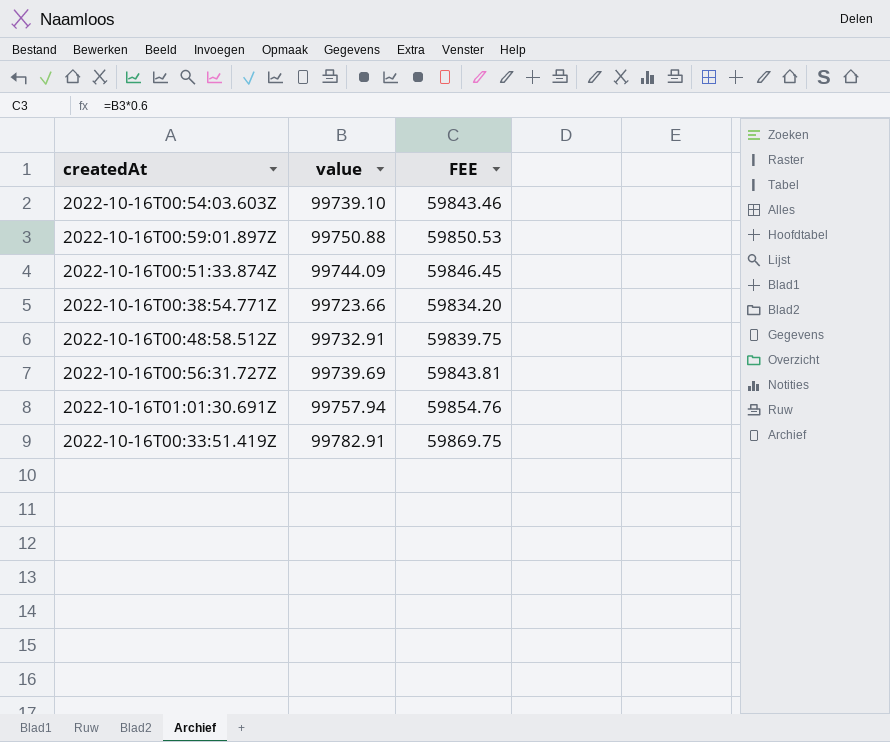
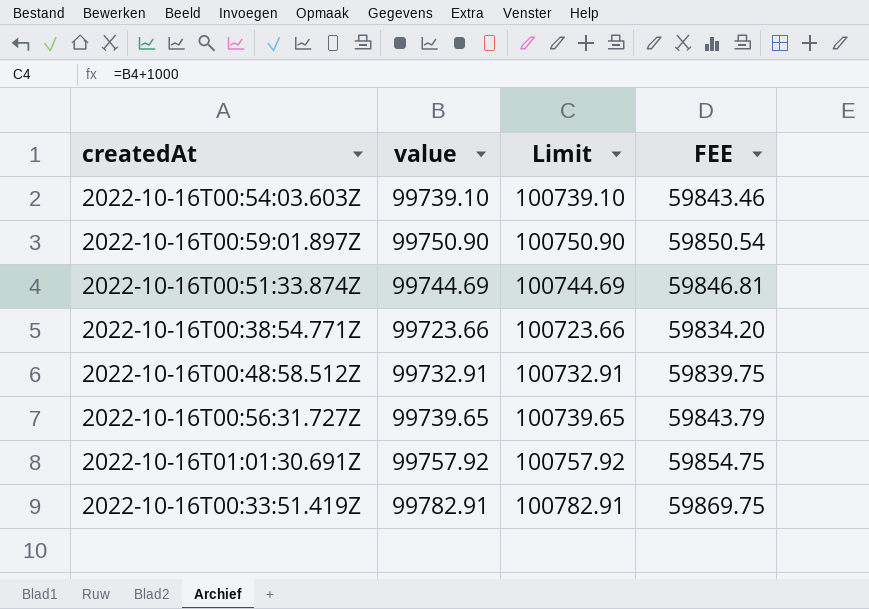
column Limit | formula: none -> [value] + 1000
2022-10-16T00:59:01.897Z | value: 99750.88 -> 99750.90
2022-10-16T00:59:01.897Z | FEE: 59850.53 -> 59850.54
2022-10-16T00:51:33.874Z | value: 99744.09 -> 99744.69
2022-10-16T00:51:33.874Z | FEE: 59846.45 -> 59846.81
2022-10-16T00:56:31.727Z | value: 99739.69 -> 99739.65
2022-10-16T00:56:31.727Z | FEE: 59843.81 -> 59843.79
2022-10-16T01:01:30.691Z | value: 99757.94 -> 99757.92
2022-10-16T01:01:30.691Z | FEE: 59854.76 -> 59854.75

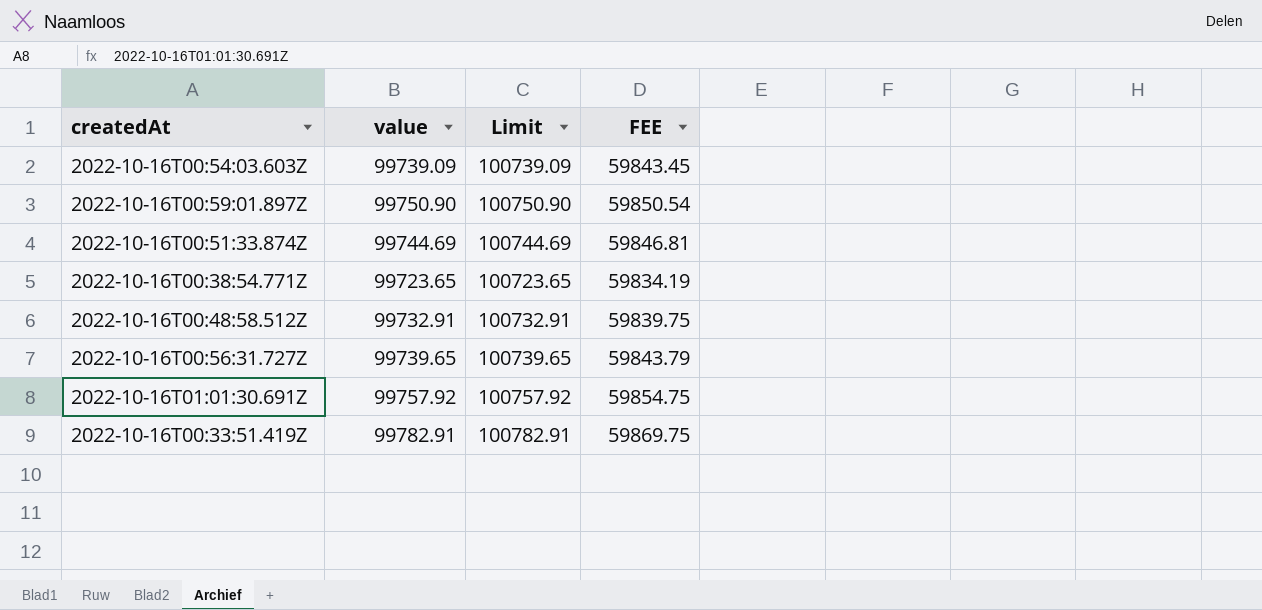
2022-10-16T00:54:03.603Z | value: 99739.10 -> 99739.09
2022-10-16T00:54:03.603Z | Limit: 100739.10 -> 100739.09
2022-10-16T00:54:03.603Z | FEE: 59843.46 -> 59843.45
2022-10-16T00:38:54.771Z | value: 99723.66 -> 99723.65
2022-10-16T00:38:54.771Z | Limit: 100723.66 -> 100723.65
2022-10-16T00:38:54.771Z | FEE: 59834.20 -> 59834.19

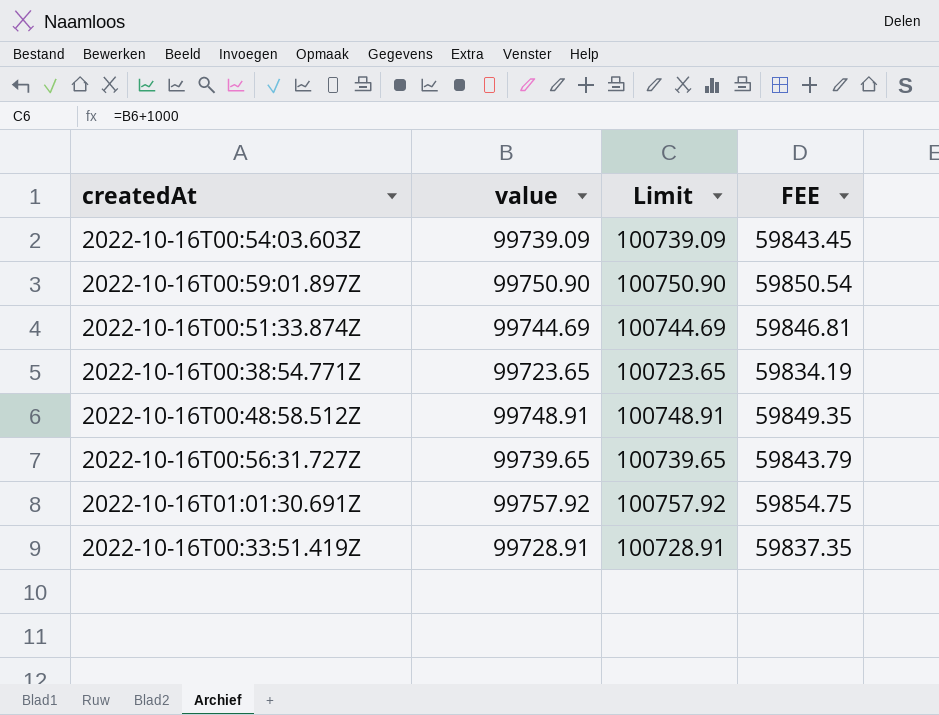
2022-10-16T00:48:58.512Z | value: 99732.91 -> 99748.91
2022-10-16T00:48:58.512Z | Limit: 100732.91 -> 100748.91
2022-10-16T00:48:58.512Z | FEE: 59839.75 -> 59849.35
2022-10-16T00:33:51.419Z | value: 99782.91 -> 99728.91
2022-10-16T00:33:51.419Z | Limit: 100782.91 -> 100728.91
2022-10-16T00:33:51.419Z | FEE: 59869.75 -> 59837.35

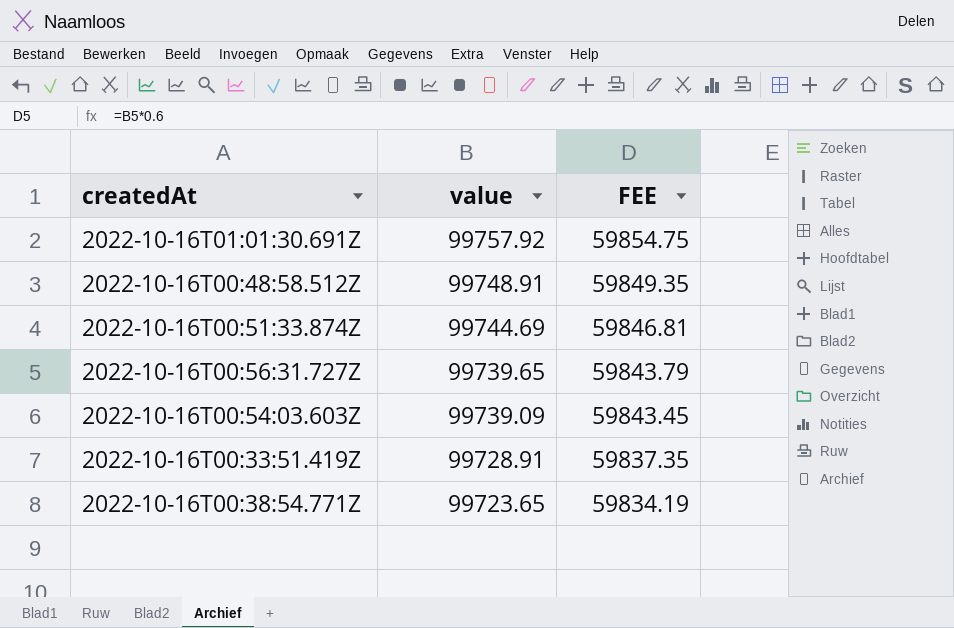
row order: none -> value descending
column Limit | formula: [value] + 1000 -> none
row 2022-10-16T00:59:01.897Z: 99750.90 | 100750.90 | 59850.54 -> none

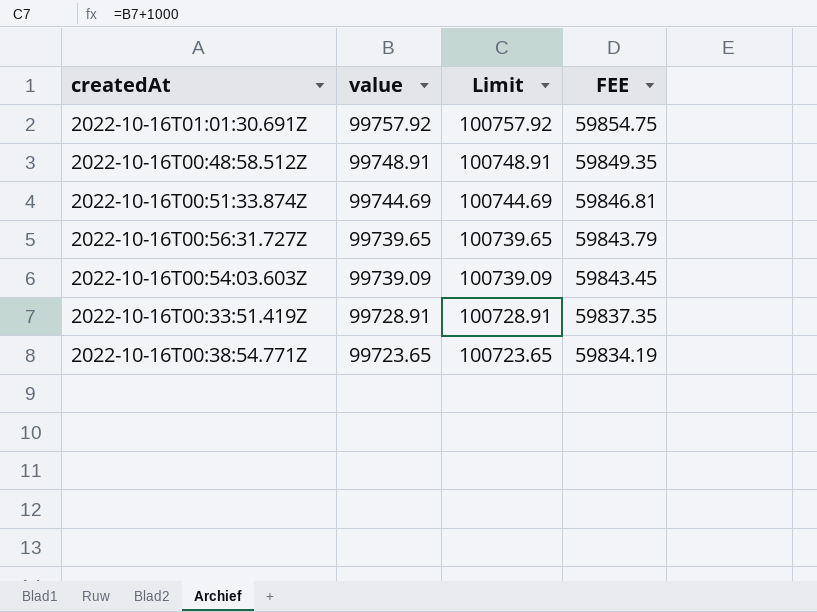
column Limit | formula: none -> [value] + 1000

